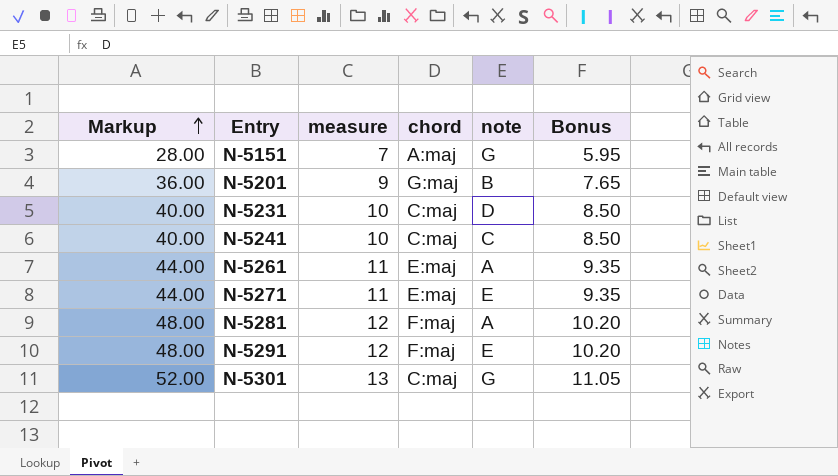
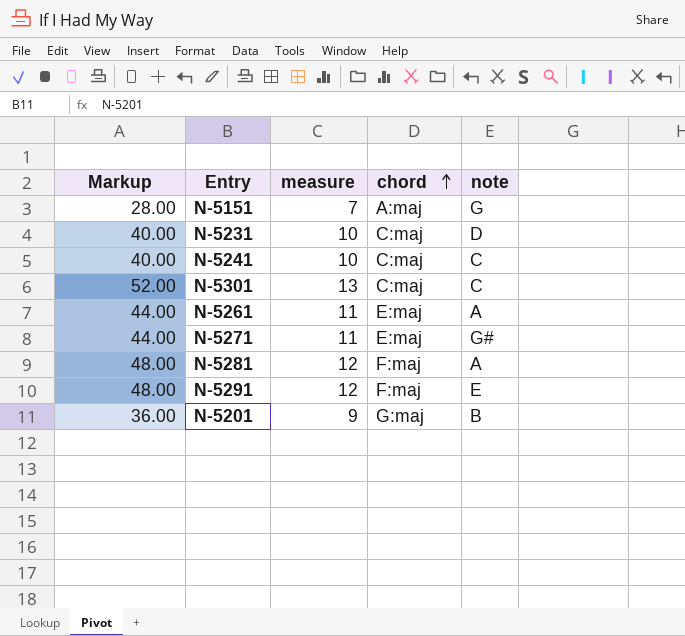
row order: Markup ascending -> chord ascending
column Bonus | formula: [measure] * 0.85 -> none
N-5301 | note: G -> C
N-5271 | note: E -> G#

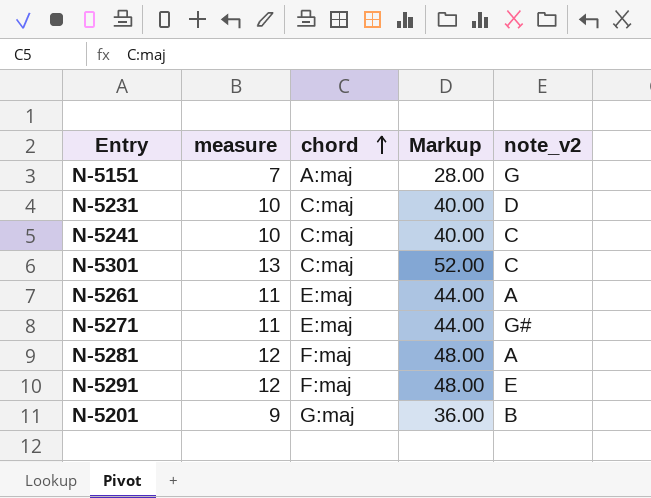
column Markup | position: 1 -> 4
column name: note -> note_v2

